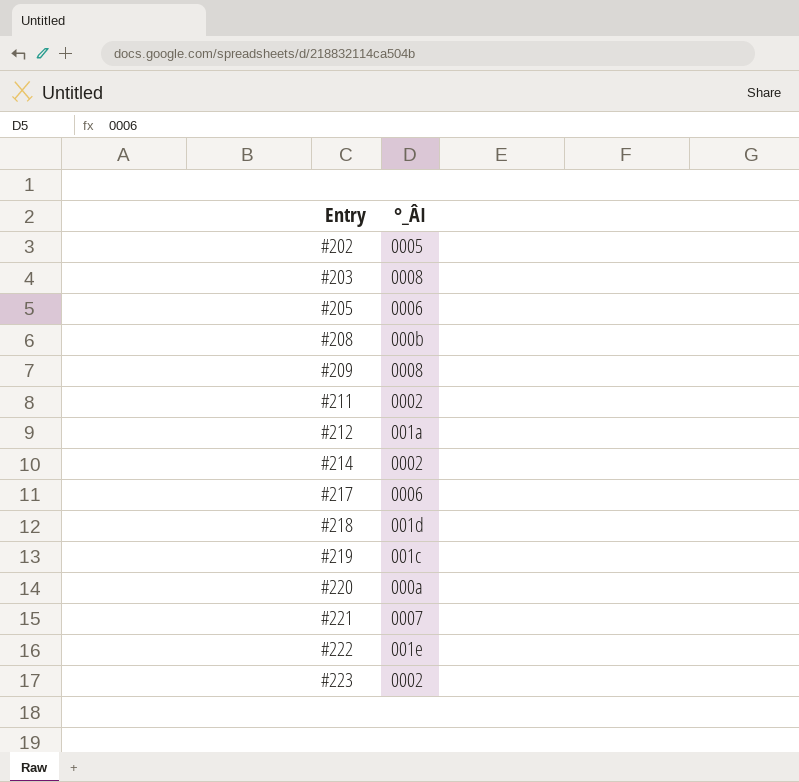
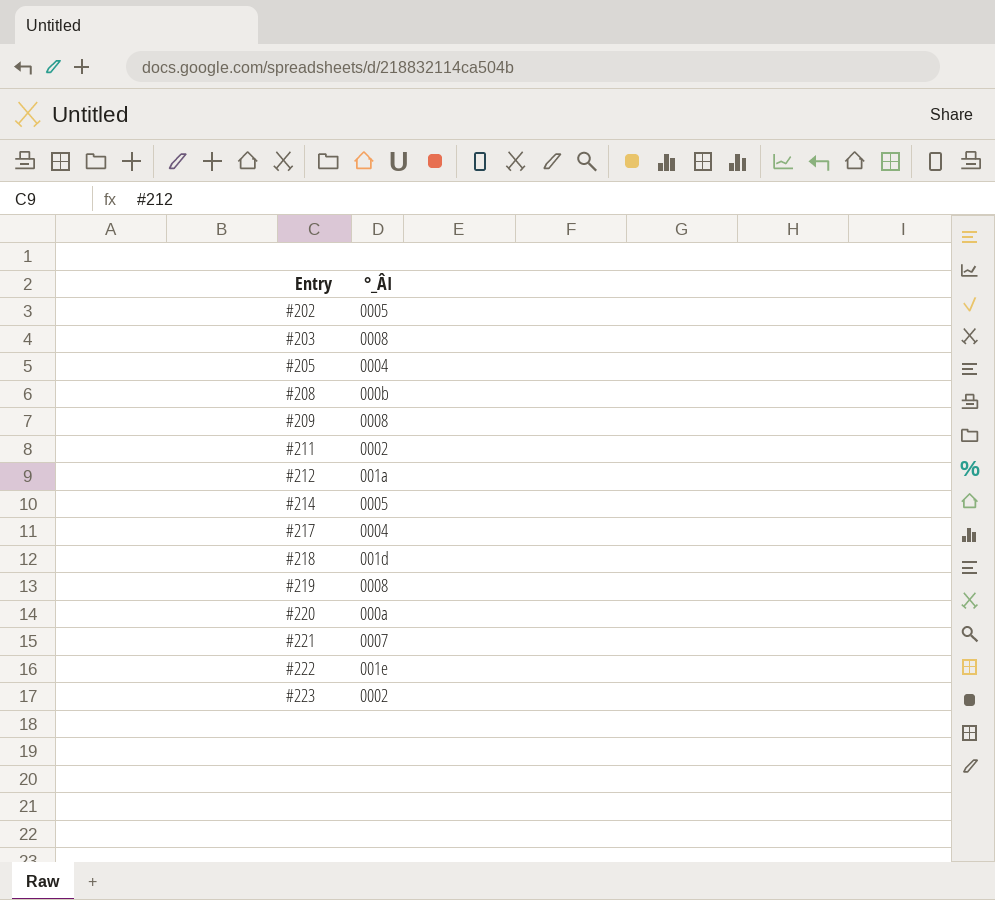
#205 | °_ÂI: 0006 -> 0004
#214 | °_ÂI: 0002 -> 0005
#217 | °_ÂI: 0006 -> 0004
#219 | °_ÂI: 001c -> 0008

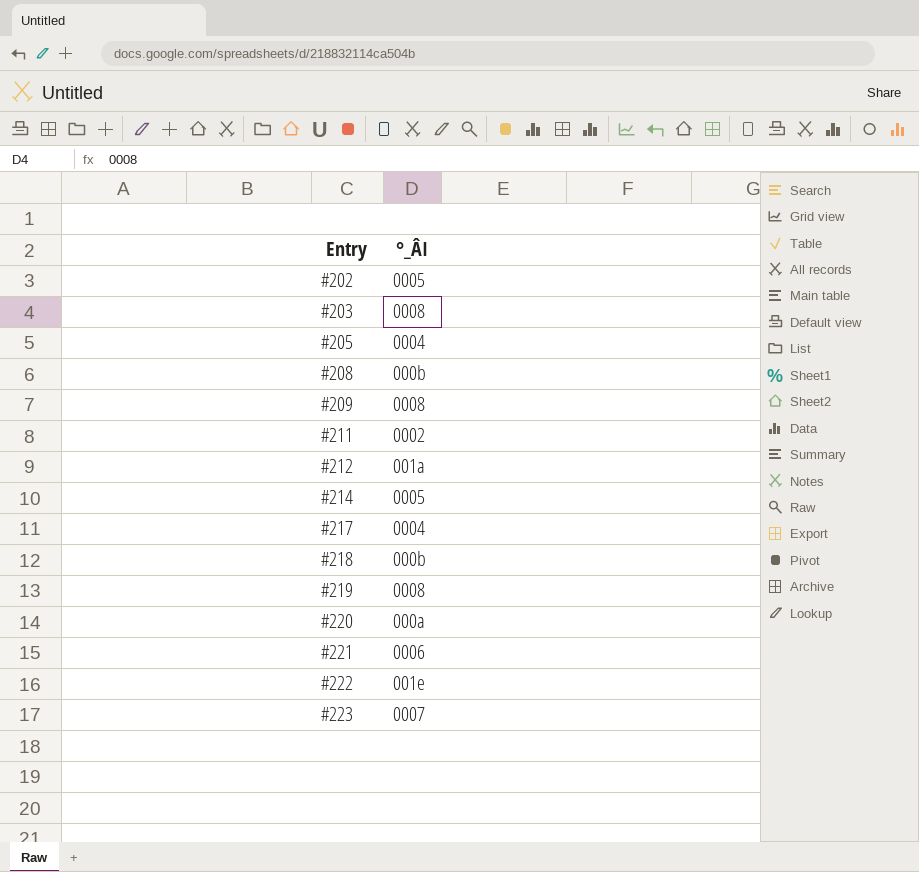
#218 | °_ÂI: 001d -> 000b
#221 | °_ÂI: 0007 -> 0006
#223 | °_ÂI: 0002 -> 0007

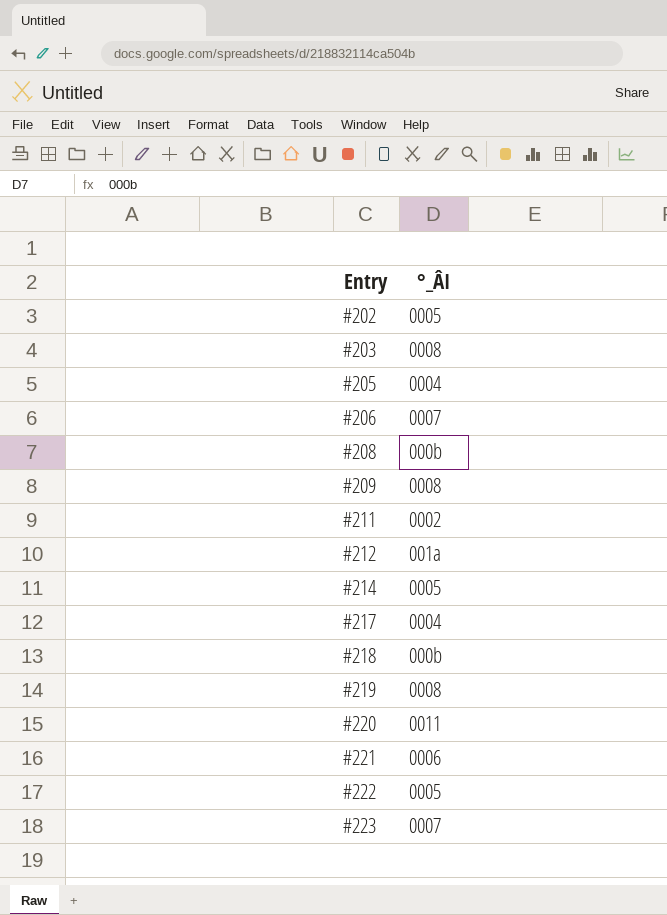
row #206: none -> 0007
#220 | °_ÂI: 000a -> 0011
#222 | °_ÂI: 001e -> 0005

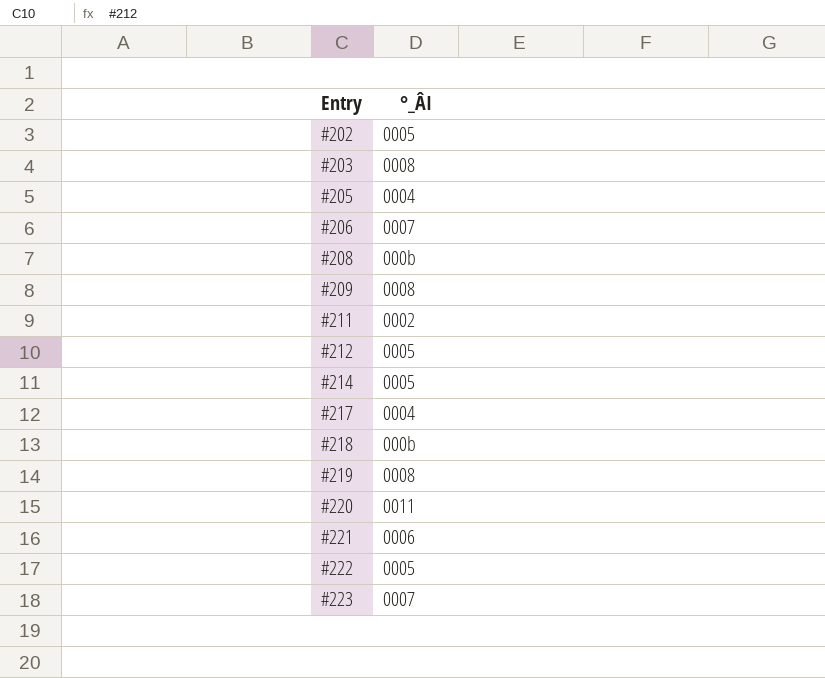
#212 | °_ÂI: 001a -> 0005

